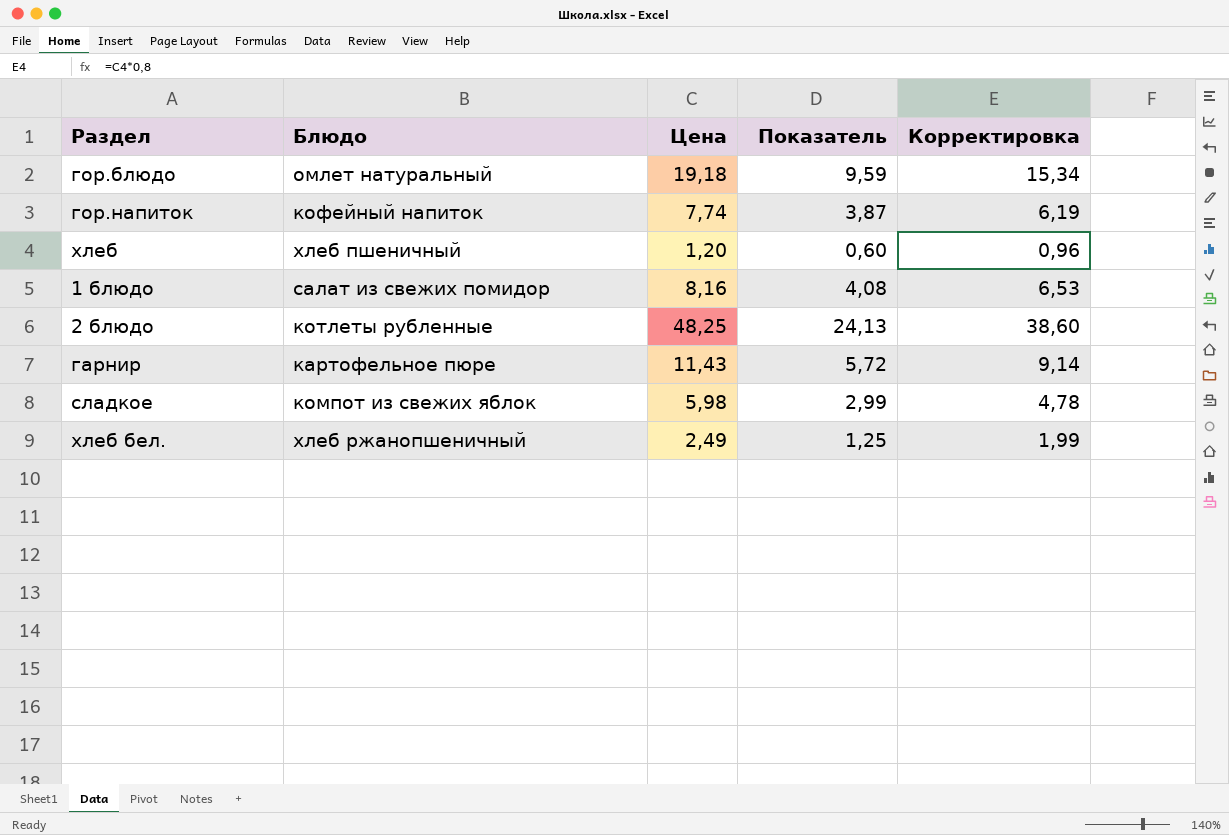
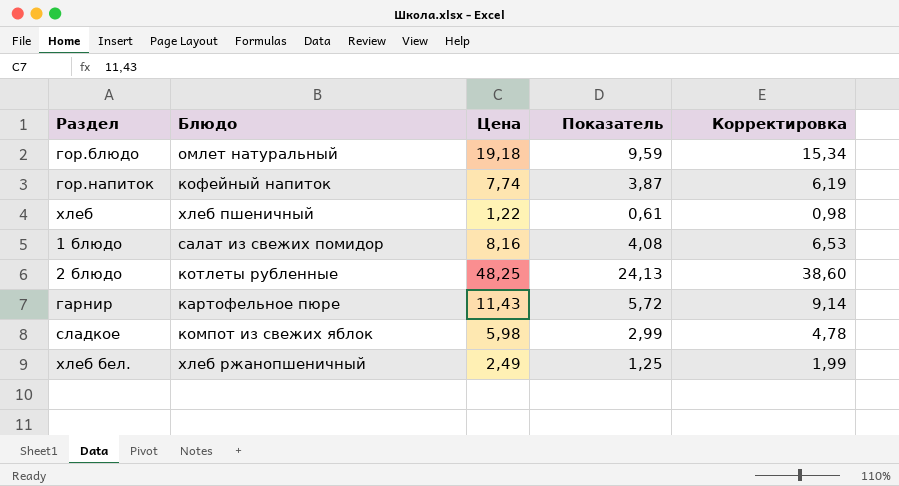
хлеб | Цена: 1,20 -> 1,22
хлеб | Показатель: 0,60 -> 0,61
хлеб | Корректировка: 0,96 -> 0,98

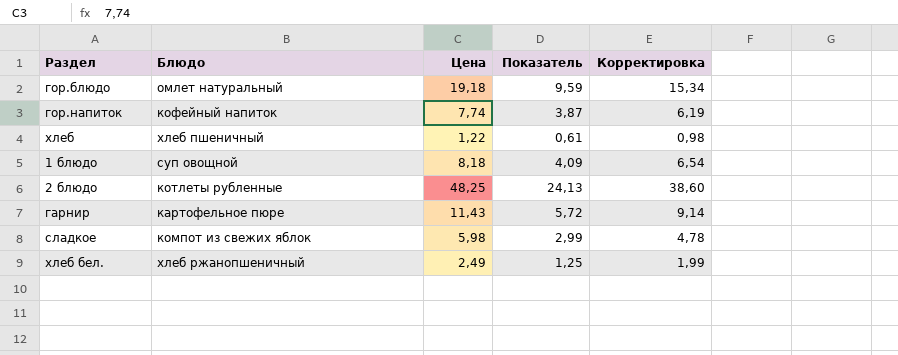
1 блюдо | Блюдо: салат из свежих помидор -> суп овощной
1 блюдо | Цена: 8,16 -> 8,18
1 блюдо | Показатель: 4,08 -> 4,09
1 блюдо | Корректировка: 6,53 -> 6,54

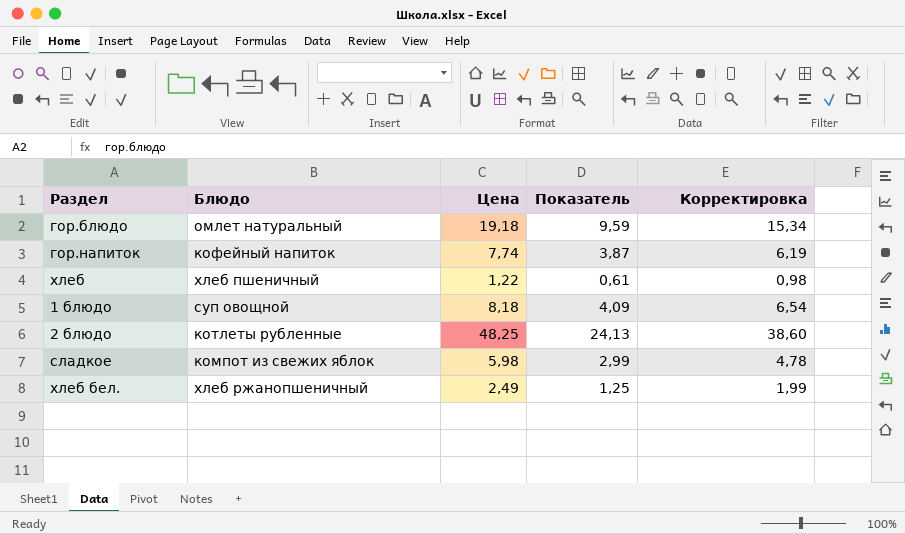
row гарнир: картофельное пюре | 11,43 | 5,72 | 9,14 -> none

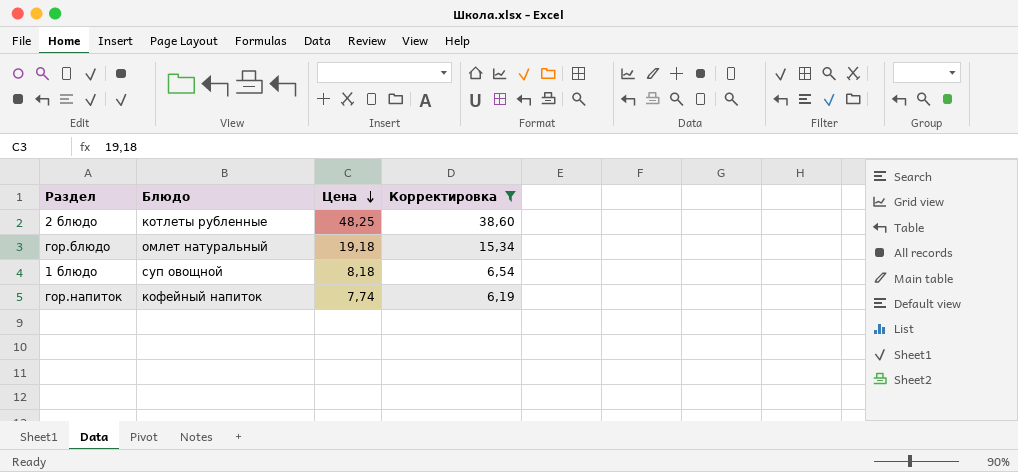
filter: none -> Корректировка >= 6,19
row order: none -> Цена descending
column Показатель | formula: [Цена] * 0,5 -> none

